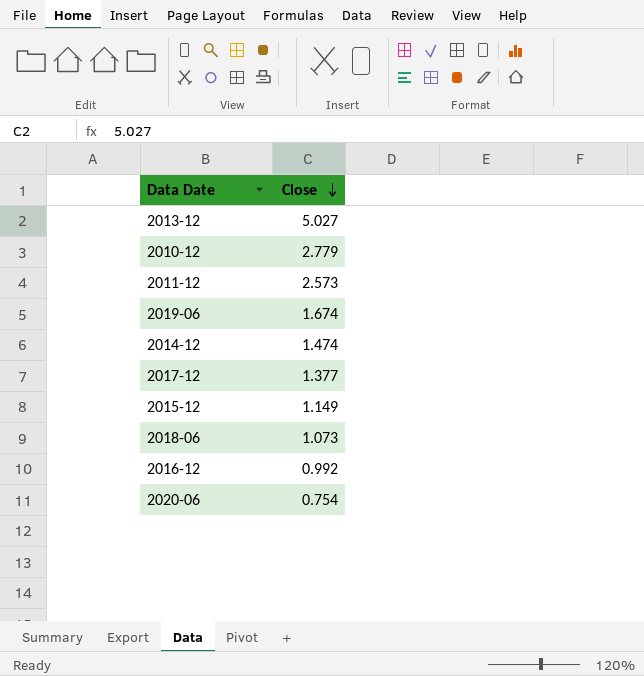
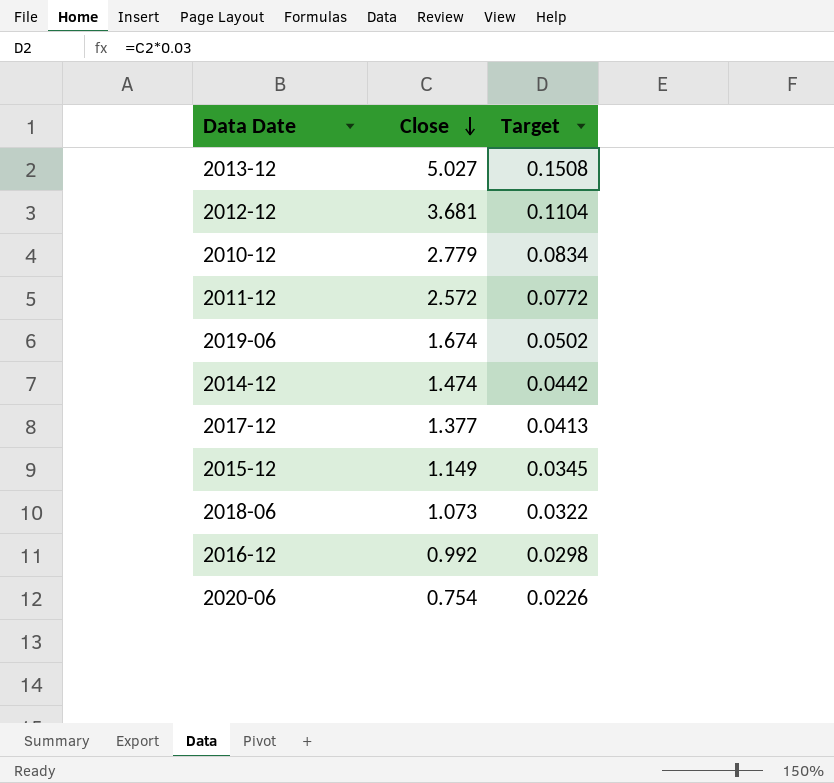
column Target | formula: none -> [Close] * 0.03
row 2012-12: none -> 3.681 | 0.1104
2011-12 | Close: 2.573 -> 2.572

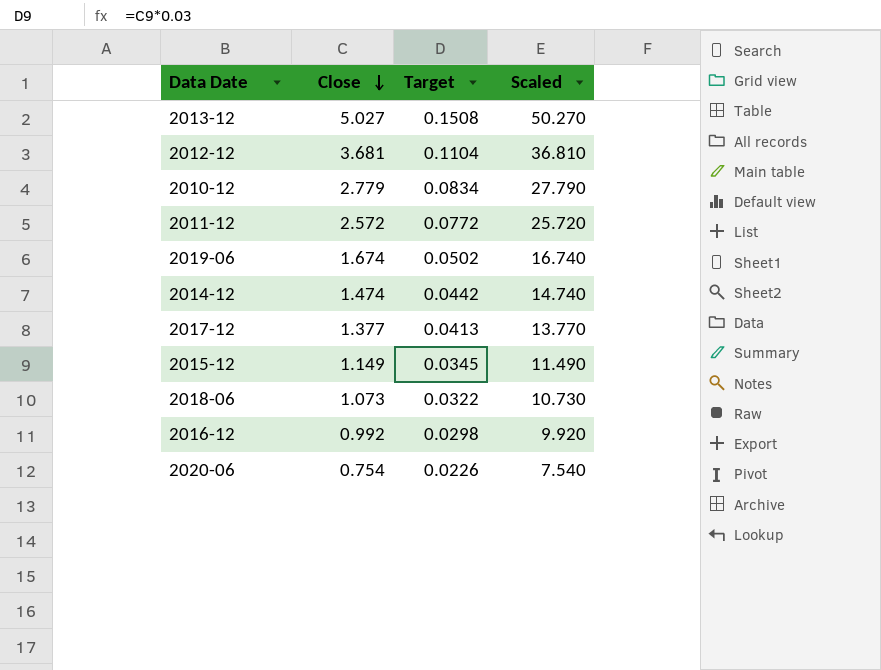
column Scaled | formula: none -> [Close] * 10

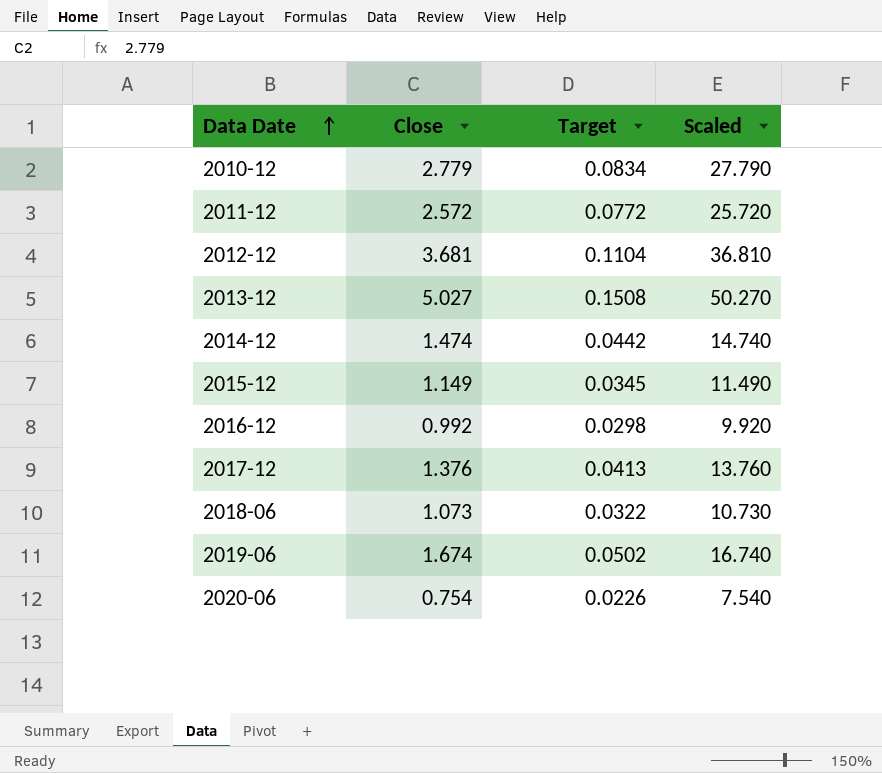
row order: Close descending -> Data Date ascending
2017-12 | Close: 1.377 -> 1.376
2017-12 | Scaled: 13.770 -> 13.760

